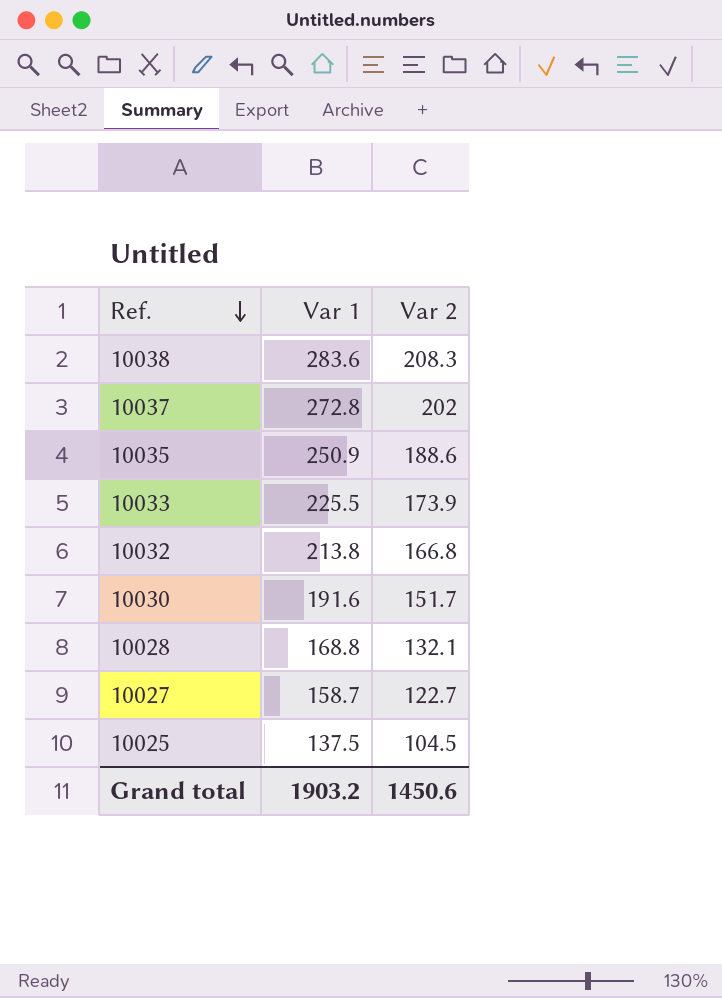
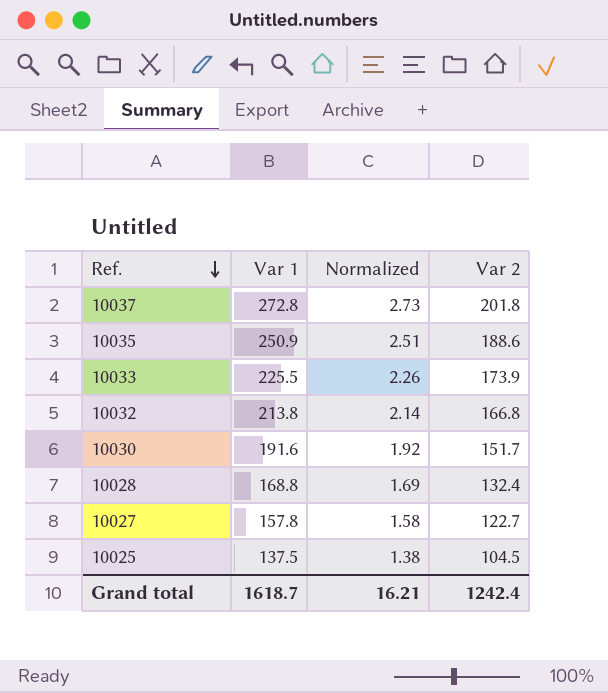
column Normalized | formula: none -> [Var 1] * 0.01
row 10038: 283.6 | 208.3 -> none
10037 | Var 2: 202 -> 201.8
10028 | Var 2: 132.1 -> 132.4
10027 | Var 1: 158.7 -> 157.8
Grand total | Var 1: 1903.2 -> 1618.7
Grand total | Var 2: 1450.6 -> 1242.4

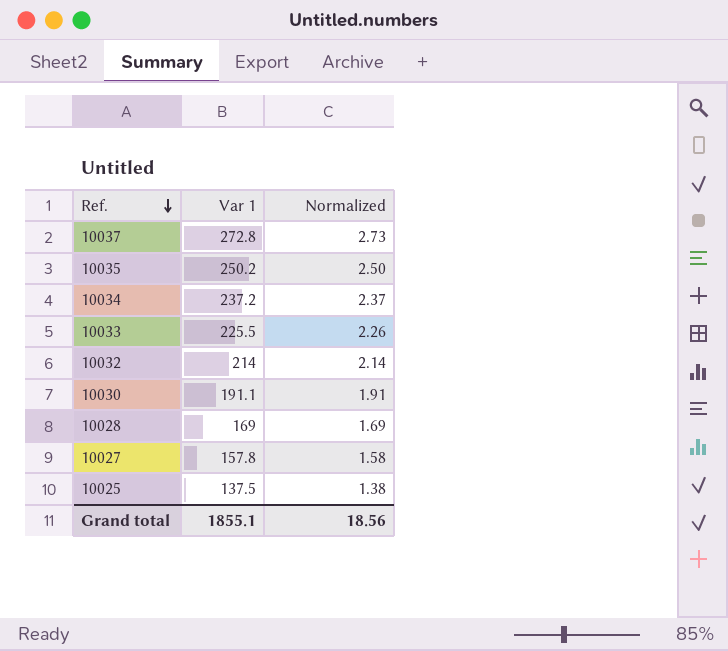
column Var 2 | position: 4 -> none
10035 | Var 1: 250.9 -> 250.2
10035 | Normalized: 2.51 -> 2.50
row 10034: none -> 237.2 | 2.37
10032 | Var 1: 213.8 -> 214
10030 | Var 1: 191.6 -> 191.1
10030 | Normalized: 1.92 -> 1.91
10028 | Var 1: 168.8 -> 169
Grand total | Var 1: 1618.7 -> 1855.1
Grand total | Normalized: 16.21 -> 18.56

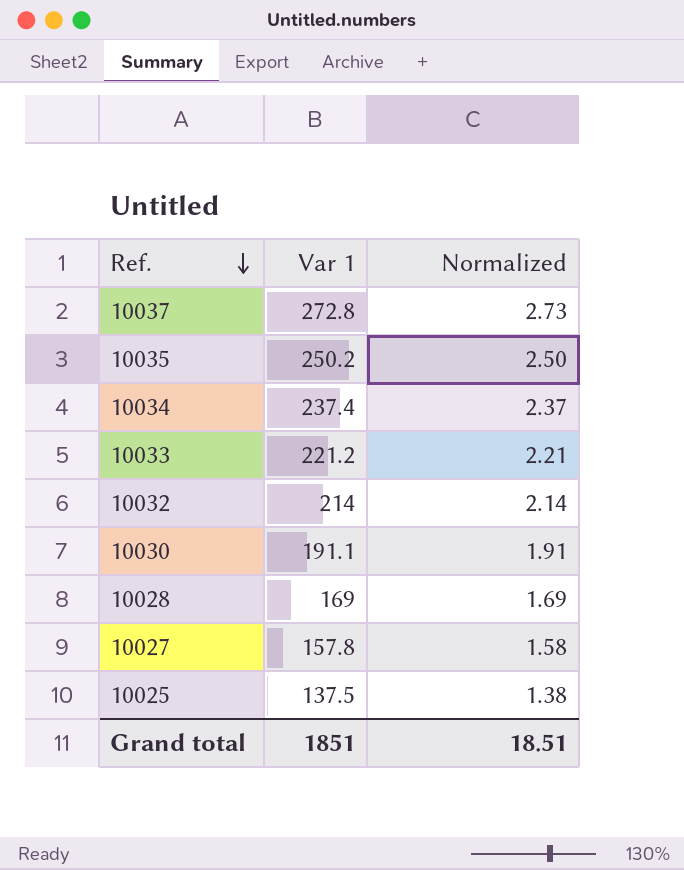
10034 | Var 1: 237.2 -> 237.4
10033 | Var 1: 225.5 -> 221.2
10033 | Normalized: 2.26 -> 2.21
Grand total | Var 1: 1855.1 -> 1851
Grand total | Normalized: 18.56 -> 18.51

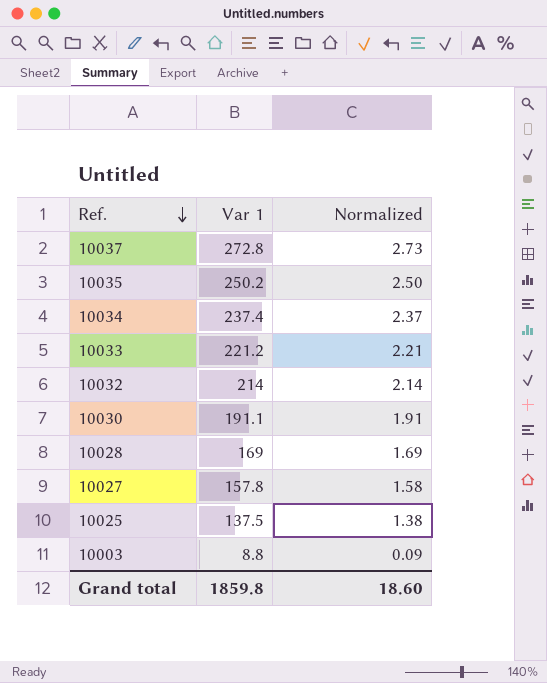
row 10003: none -> 8.8 | 0.09
Grand total | Var 1: 1851 -> 1859.8
Grand total | Normalized: 18.51 -> 18.60

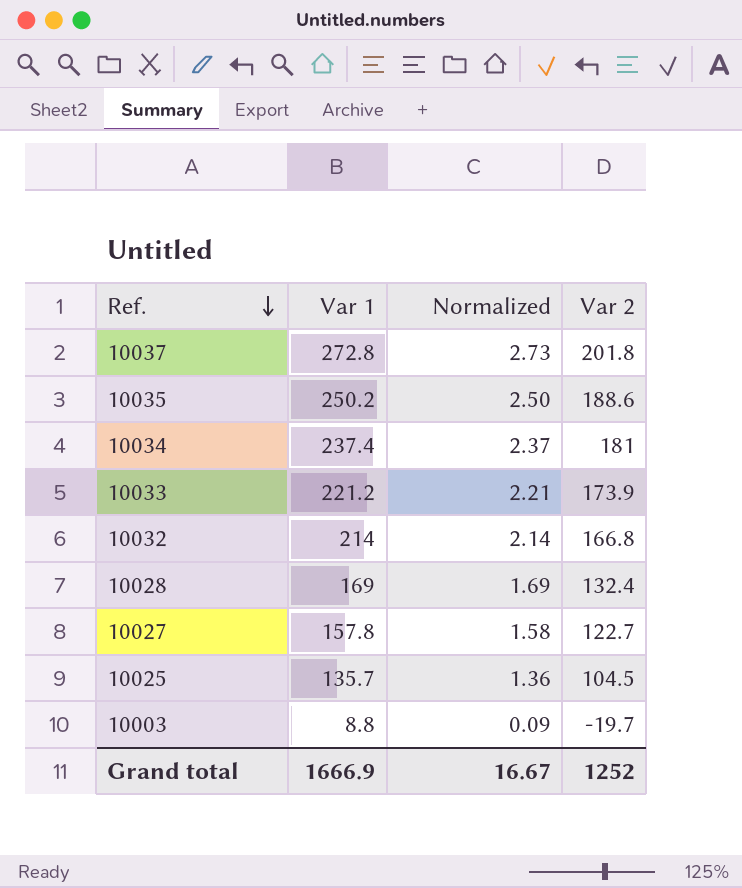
column Var 2 | position: none -> 4
row 10030: 191.1 | 1.91 -> none
10025 | Var 1: 137.5 -> 135.7
10025 | Normalized: 1.38 -> 1.36
Grand total | Var 1: 1859.8 -> 1666.9
Grand total | Normalized: 18.60 -> 16.67

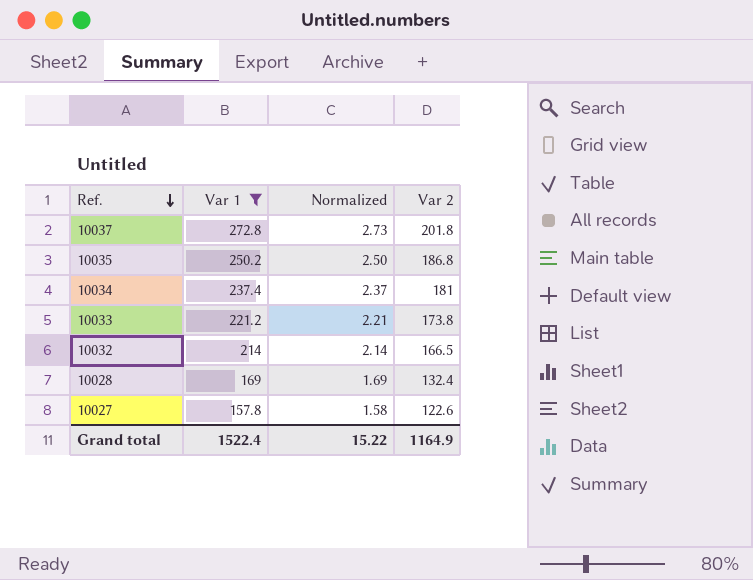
filter: none -> Var 1 >= 157.8
10035 | Var 2: 188.6 -> 186.8
10033 | Var 2: 173.9 -> 173.8
10032 | Var 2: 166.8 -> 166.5
10027 | Var 2: 122.7 -> 122.6
Grand total | Var 1: 1666.9 -> 1522.4
Grand total | Normalized: 16.67 -> 15.22
Grand total | Var 2: 1252 -> 1164.9

